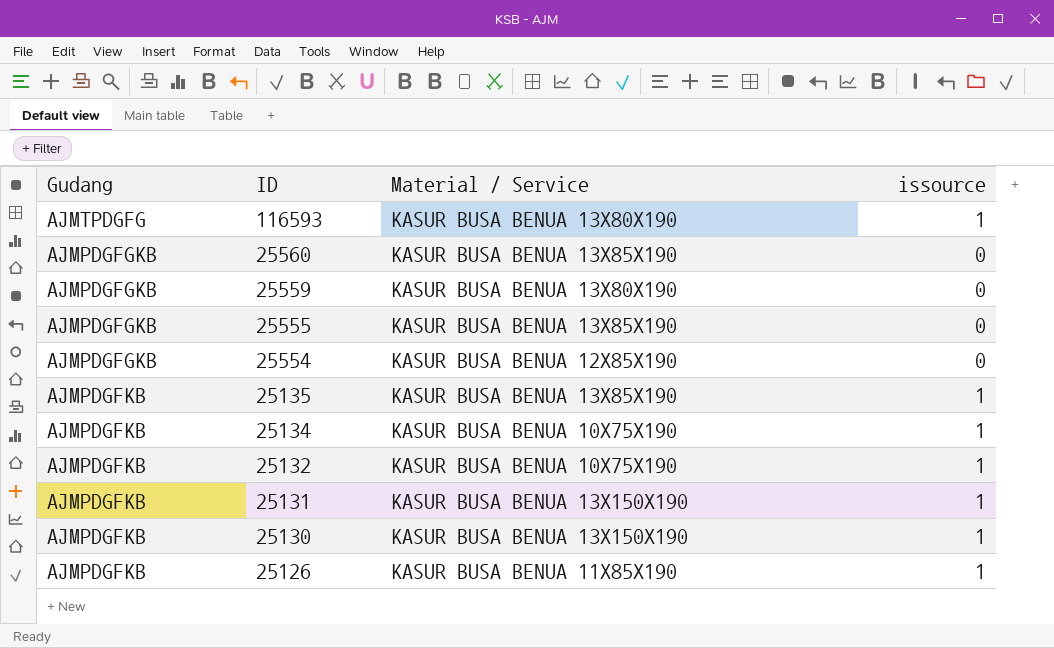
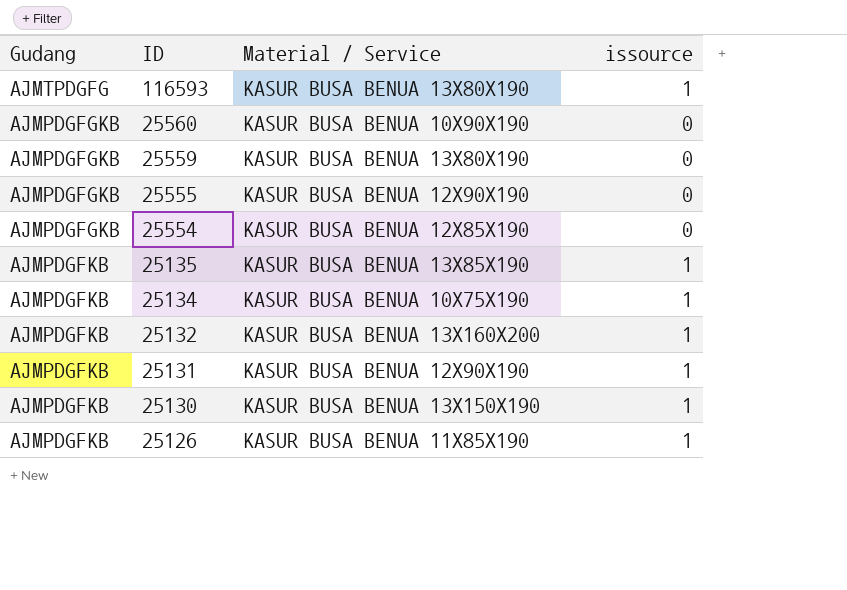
25560 | Material / Service: KASUR BUSA BENUA 13X85X190 -> KASUR BUSA BENUA 10X90X190
25555 | Material / Service: KASUR BUSA BENUA 13X85X190 -> KASUR BUSA BENUA 12X90X190
25132 | Material / Service: KASUR BUSA BENUA 10X75X190 -> KASUR BUSA BENUA 13X160X200
25131 | Material / Service: KASUR BUSA BENUA 13X150X190 -> KASUR BUSA BENUA 12X90X190

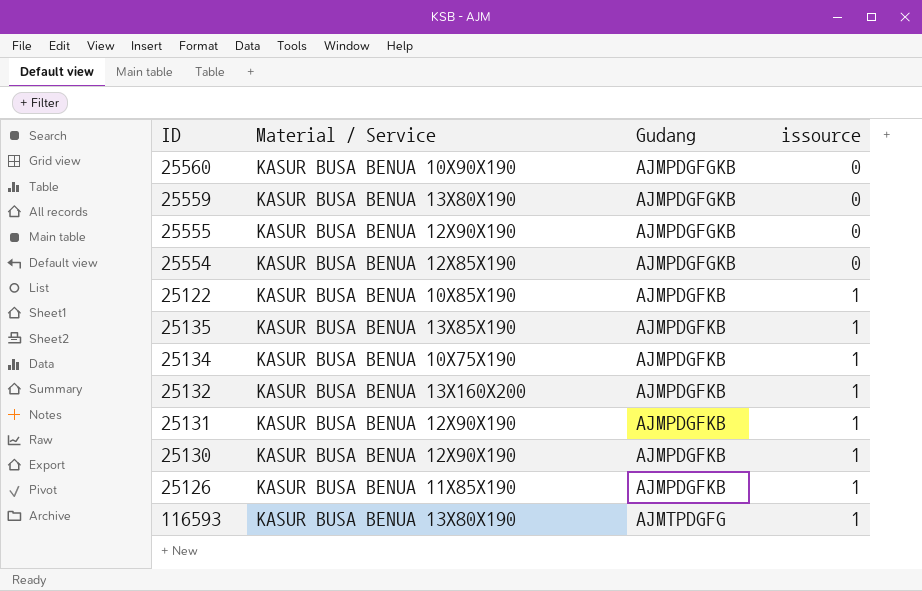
row order: ID descending -> Gudang ascending
column Gudang | position: 1 -> 3
row 25122: none -> KASUR BUSA BENUA 10X85X190 | AJMPDGFKB | 1
25130 | Material / Service: KASUR BUSA BENUA 13X150X190 -> KASUR BUSA BENUA 12X90X190

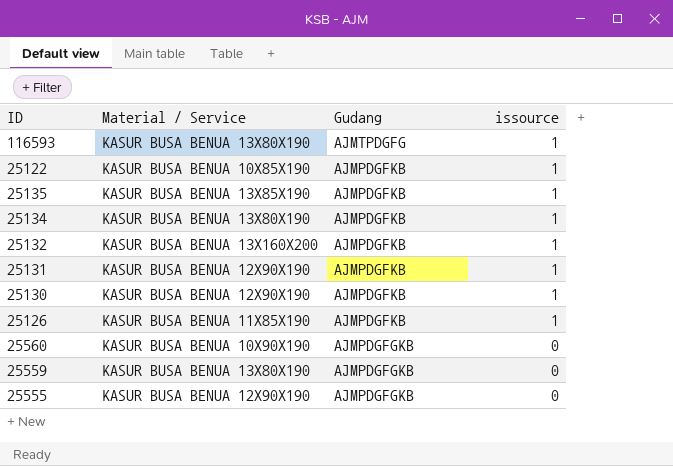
row order: Gudang ascending -> Gudang descending
row 25554: KASUR BUSA BENUA 12X85X190 | AJMPDGFGKB | 0 -> none
25134 | Material / Service: KASUR BUSA BENUA 10X75X190 -> KASUR BUSA BENUA 13X80X190

